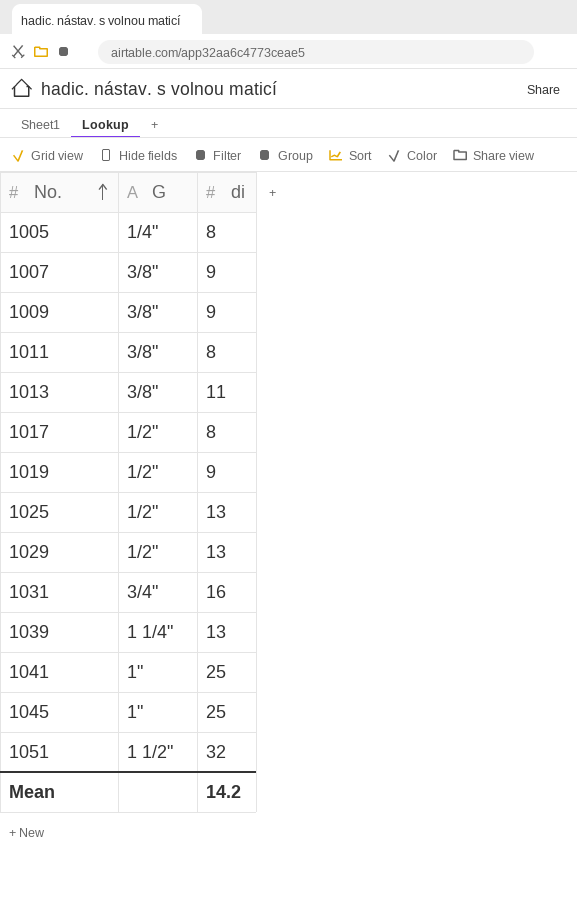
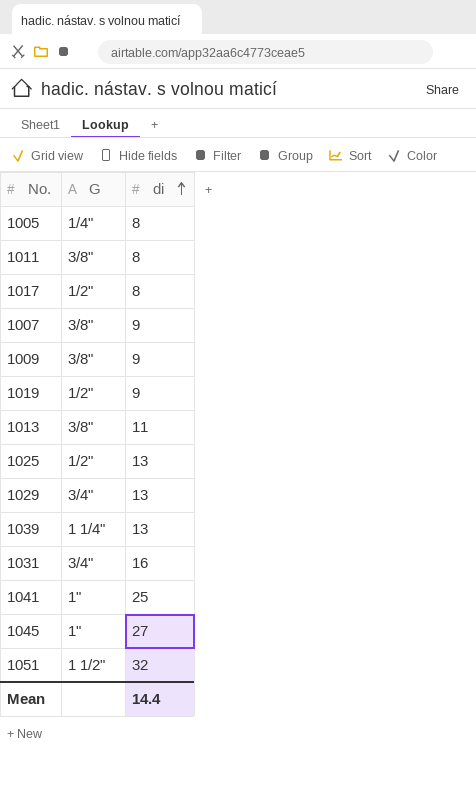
row order: No. ascending -> di ascending
1029 | G: 1/2" -> 3/4"
1045 | di: 25 -> 27
Mean | di: 14.2 -> 14.4

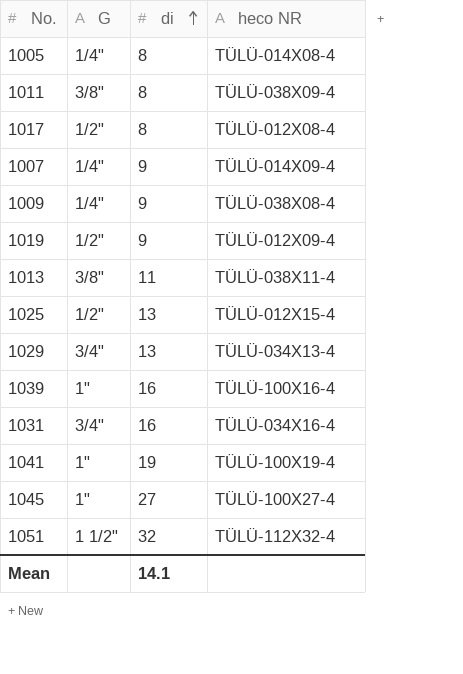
column heco NR | position: none -> 4
1007 | G: 3/8" -> 1/4"
1009 | G: 3/8" -> 1/4"
1039 | G: 1 1/4" -> 1"
1039 | di: 13 -> 16
1041 | di: 25 -> 19
Mean | di: 14.4 -> 14.1

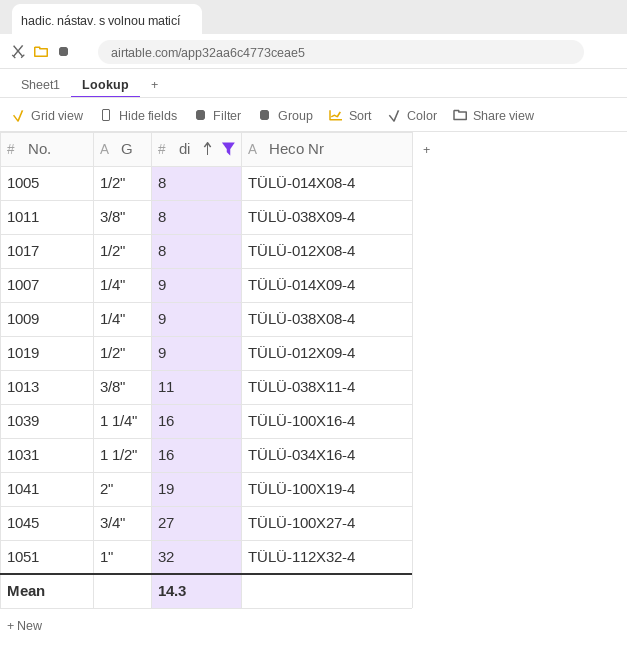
filter: none -> di != 13
column name: heco NR -> Heco Nr
1005 | G: 1/4" -> 1/2"
1039 | G: 1" -> 1 1/4"
1031 | G: 3/4" -> 1 1/2"
1041 | G: 1" -> 2"
1045 | G: 1" -> 3/4"
1051 | G: 1 1/2" -> 1"
Mean | di: 14.1 -> 14.3

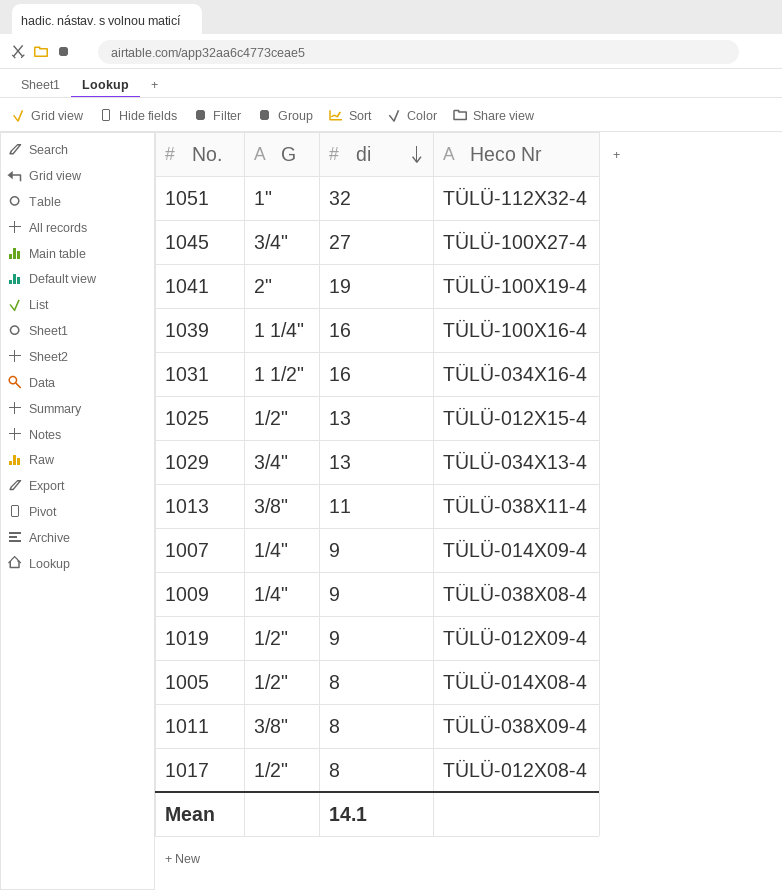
filter: di != 13 -> none
row order: di ascending -> di descending
Mean | di: 14.3 -> 14.1

